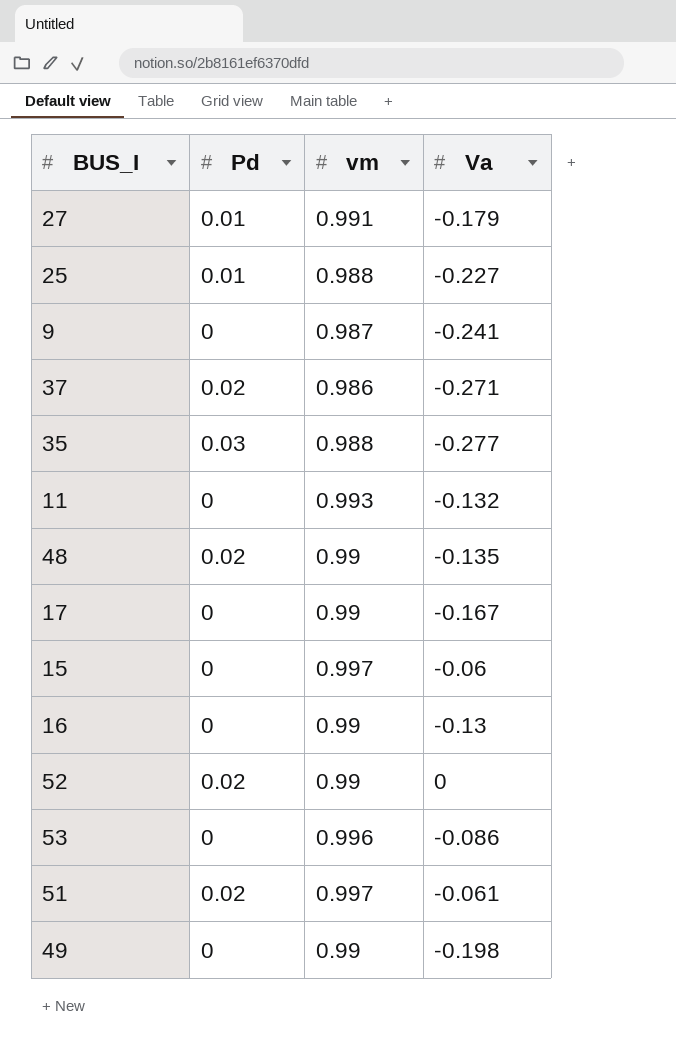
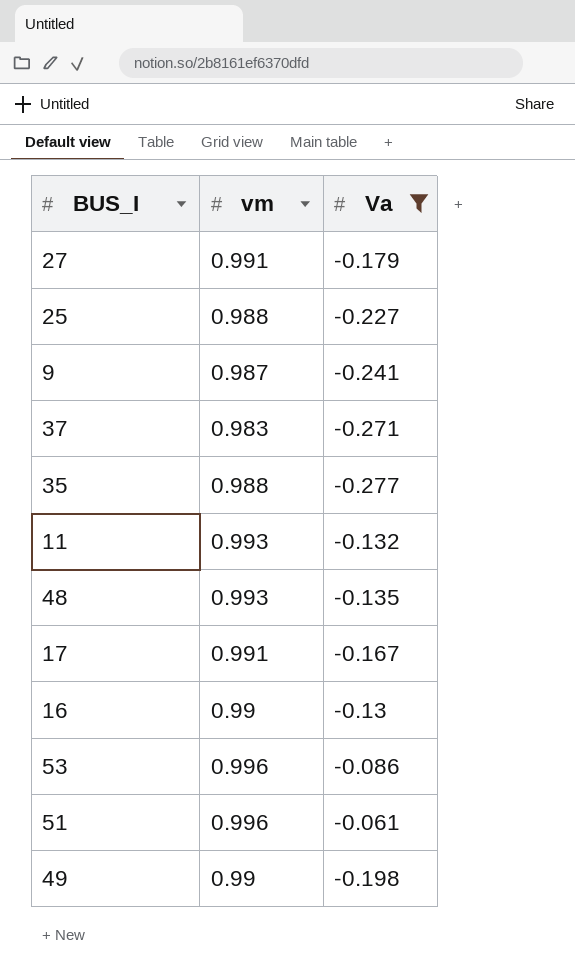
filter: none -> Va <= -0.061
column Pd | position: 2 -> none
37 | vm: 0.986 -> 0.983
48 | vm: 0.99 -> 0.993
17 | vm: 0.99 -> 0.991
51 | vm: 0.997 -> 0.996

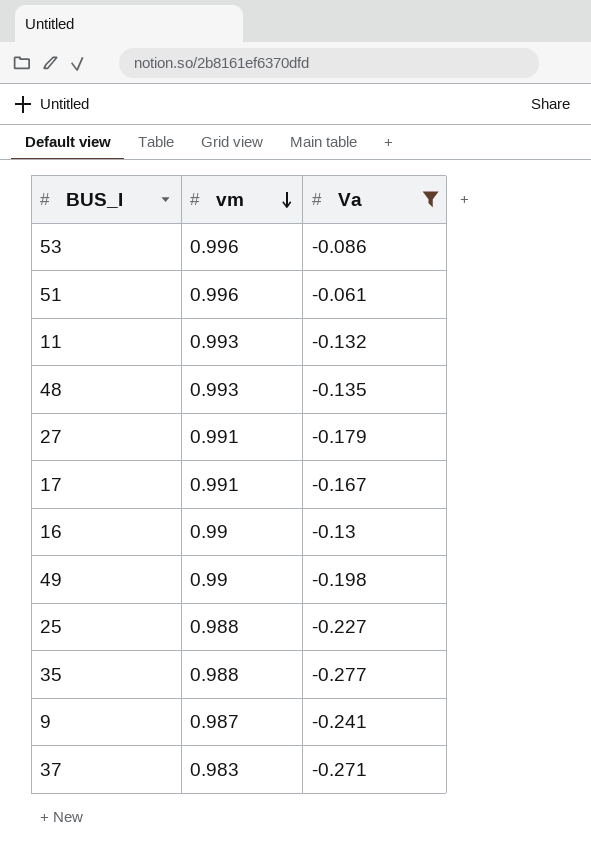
row order: none -> vm descending

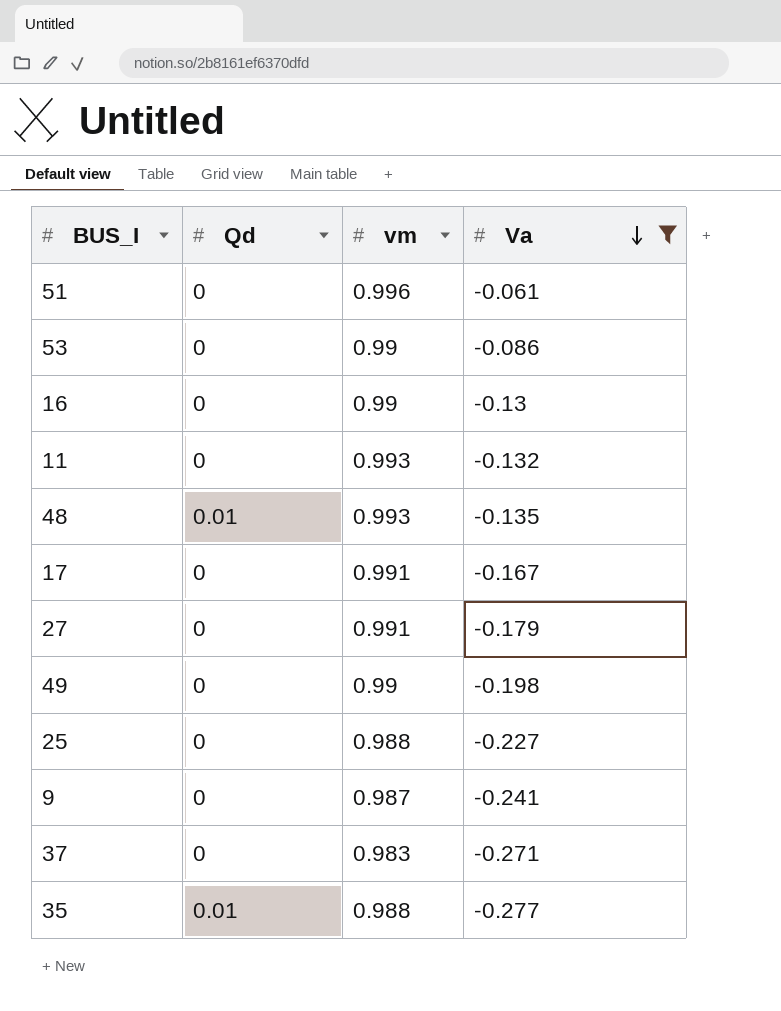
row order: vm descending -> Va descending
column Qd | position: none -> 2
53 | vm: 0.996 -> 0.99

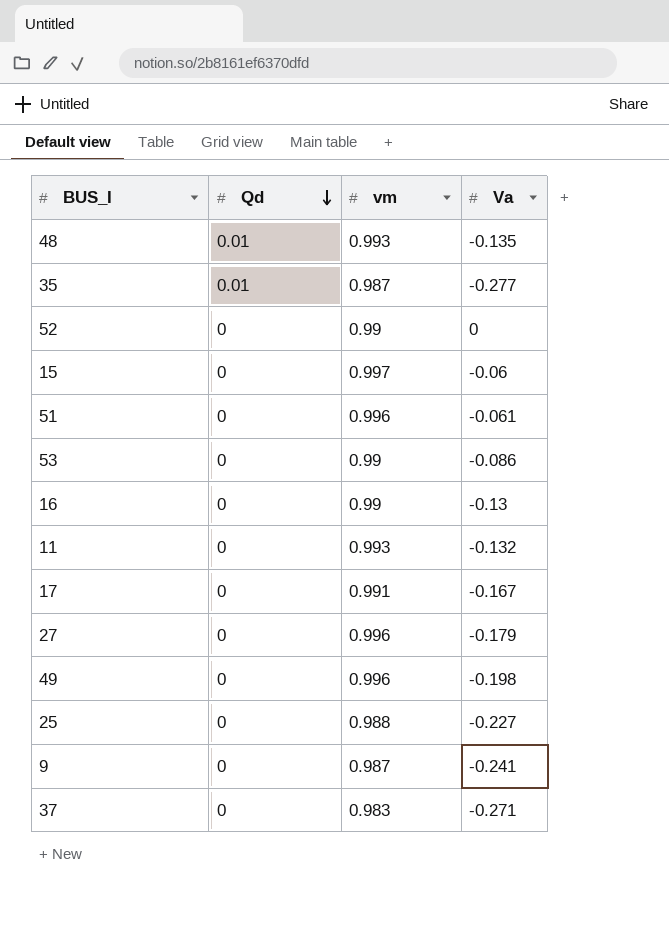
filter: Va <= -0.061 -> none
row order: Va descending -> Qd descending
35 | vm: 0.988 -> 0.987
27 | vm: 0.991 -> 0.996
49 | vm: 0.99 -> 0.996

